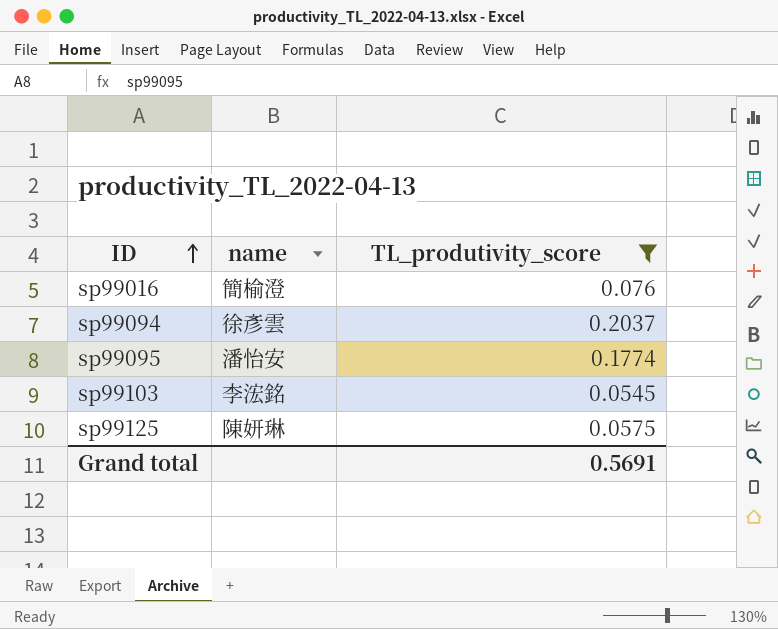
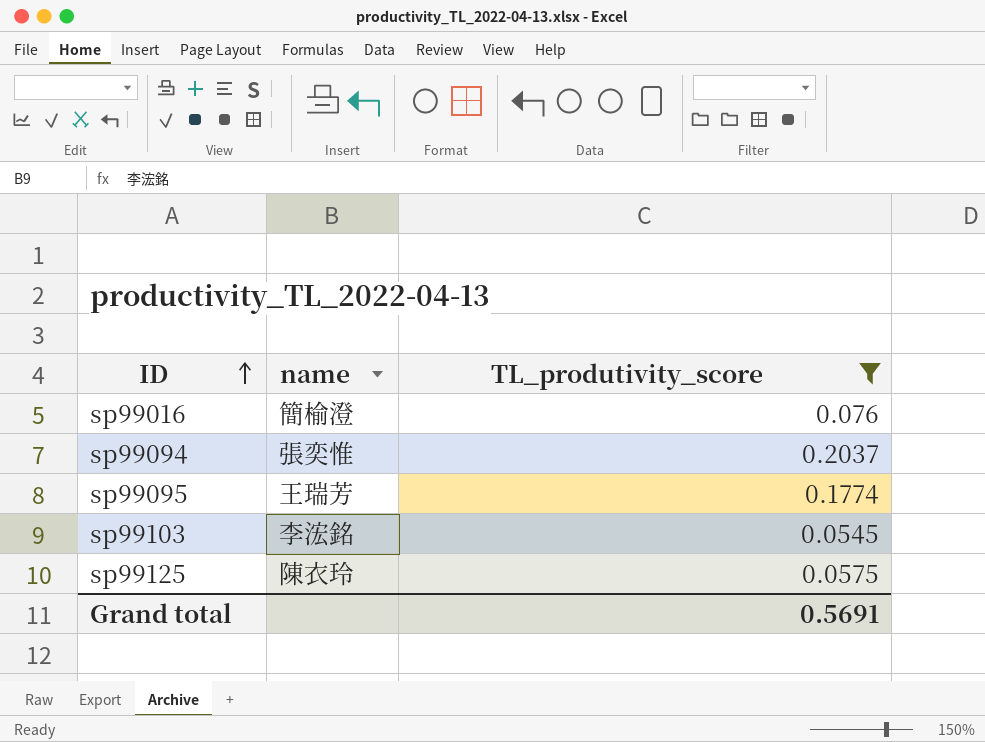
sp99094 | name: 徐彥雲 -> 張奕惟
sp99095 | name: 潘怡安 -> 王瑞芳
sp99125 | name: 陳妍琳 -> 陳衣玲

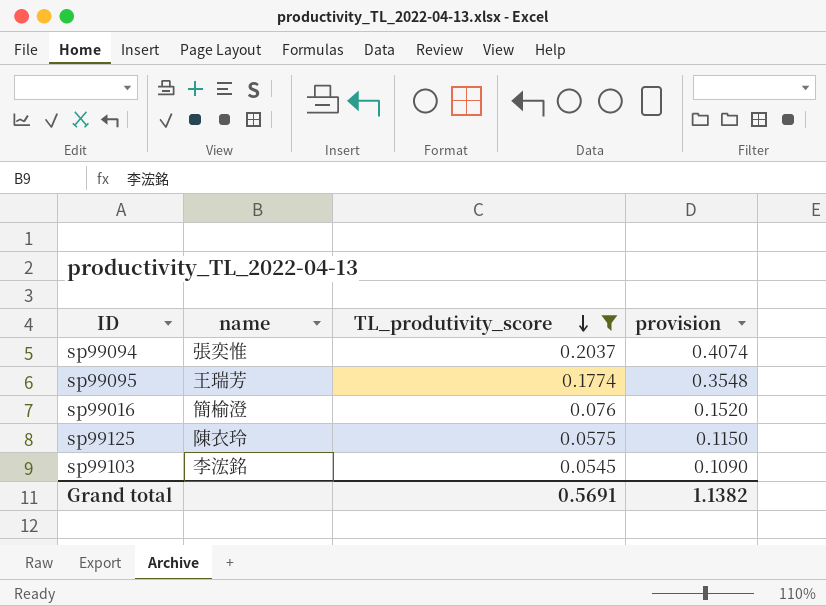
row order: ID ascending -> TL_produtivity_score descending
column provision | formula: none -> [TL_produtivity_score] * 2

